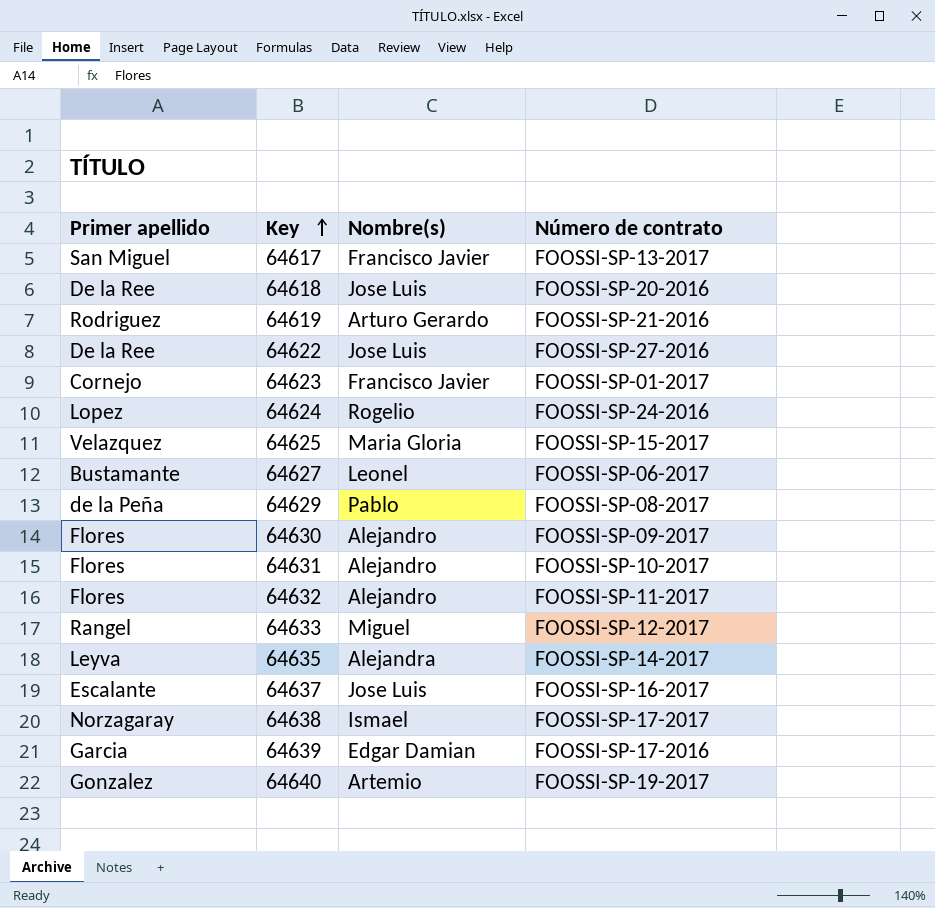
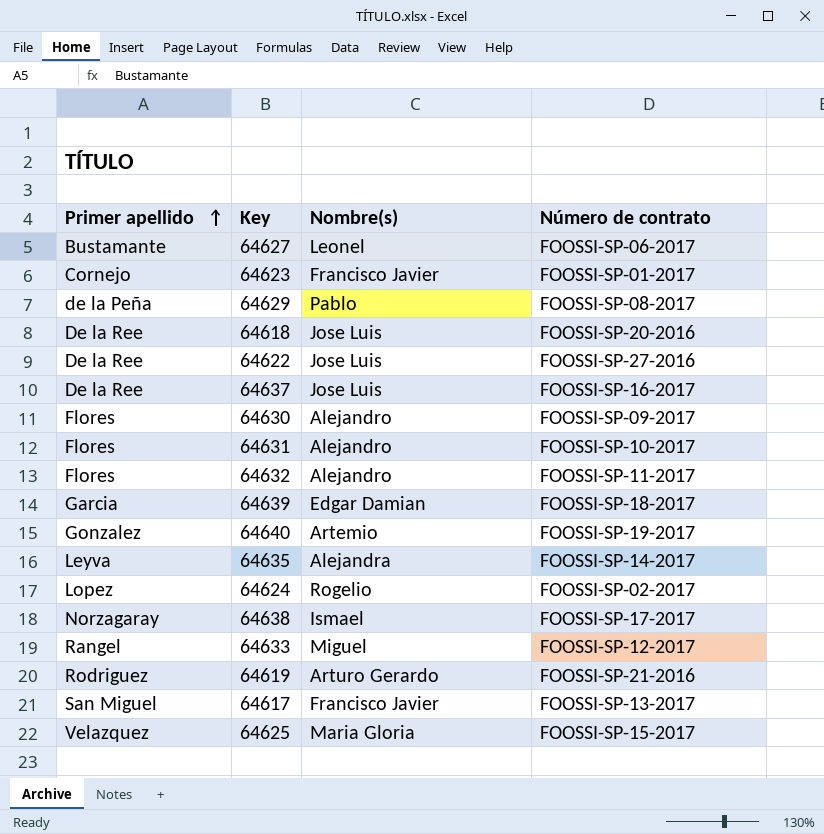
row order: Key ascending -> Primer apellido ascending
64637 | Primer apellido: Escalante -> De la Ree
64639 | Número de contrato: FOOSSI-SP-17-2016 -> FOOSSI-SP-18-2017
64624 | Número de contrato: FOOSSI-SP-24-2016 -> FOOSSI-SP-02-2017

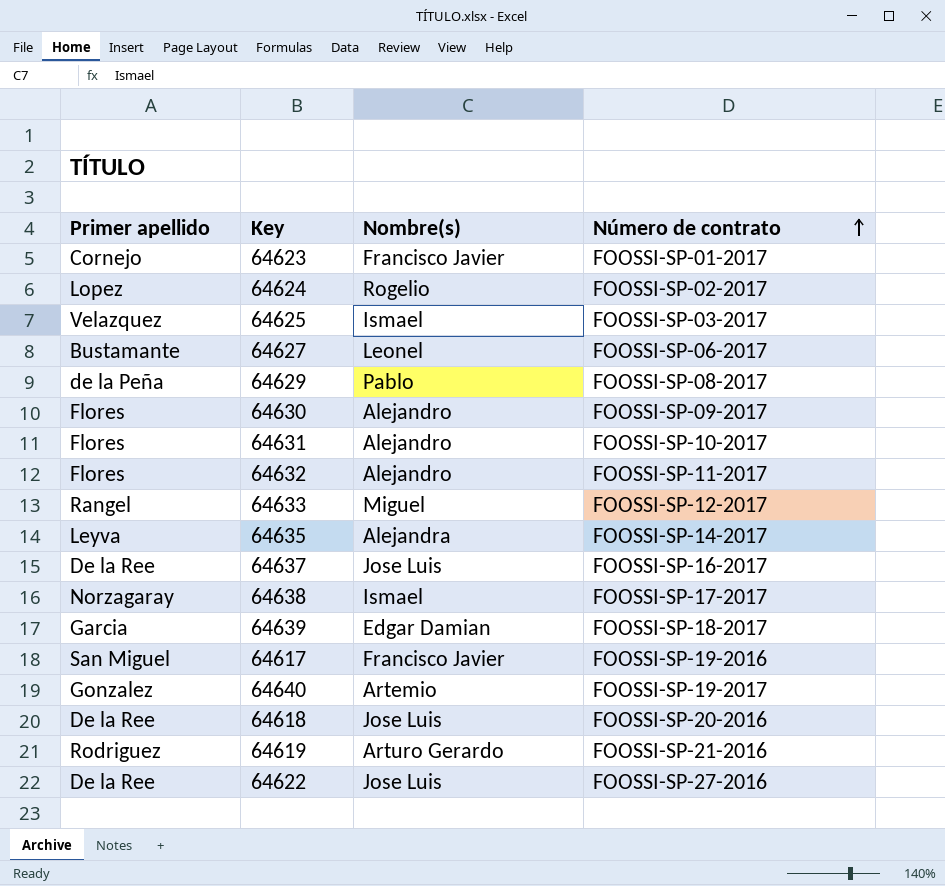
row order: Primer apellido ascending -> Número de contrato ascending
64625 | Nombre(s): Maria Gloria -> Ismael
64625 | Número de contrato: FOOSSI-SP-15-2017 -> FOOSSI-SP-03-2017
64617 | Número de contrato: FOOSSI-SP-13-2017 -> FOOSSI-SP-19-2016

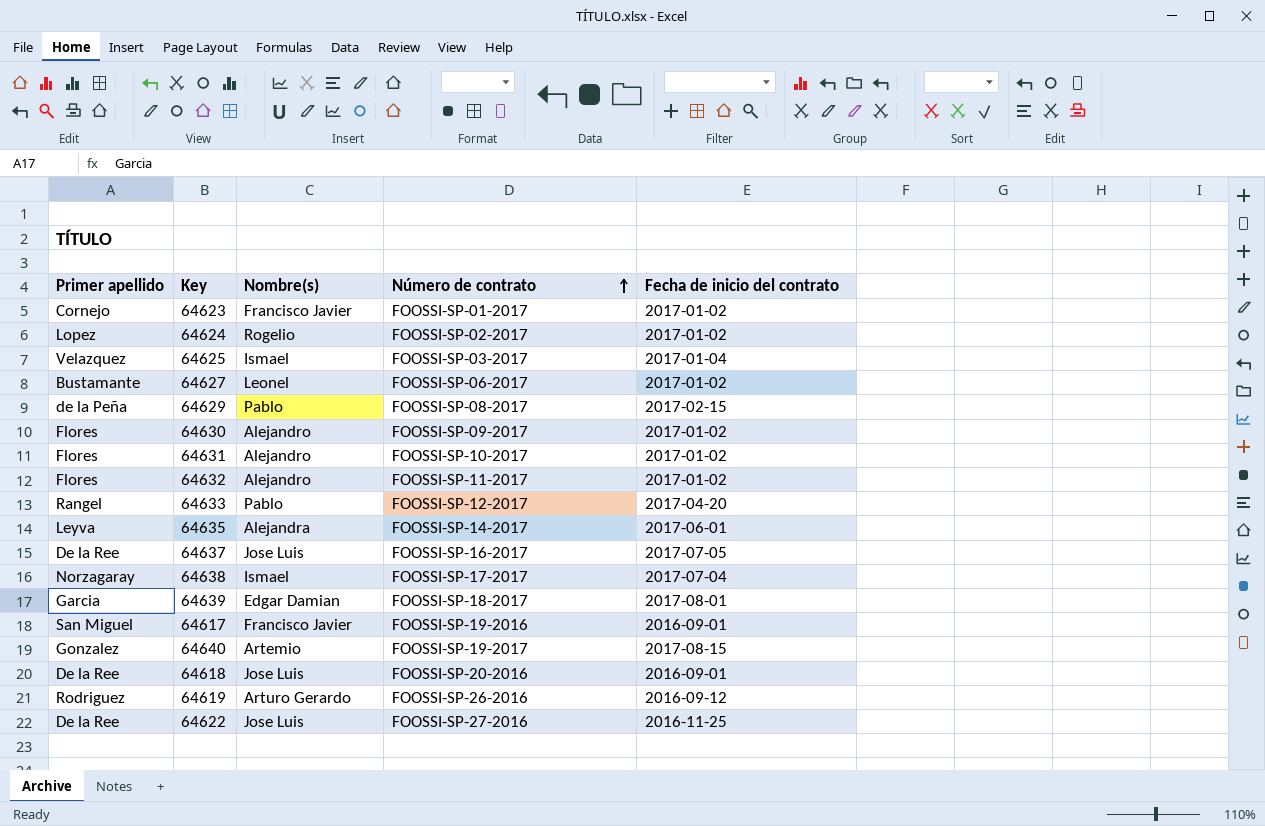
column Fecha de inicio del contrato | position: none -> 5
64633 | Nombre(s): Miguel -> Pablo
64619 | Número de contrato: FOOSSI-SP-21-2016 -> FOOSSI-SP-26-2016

